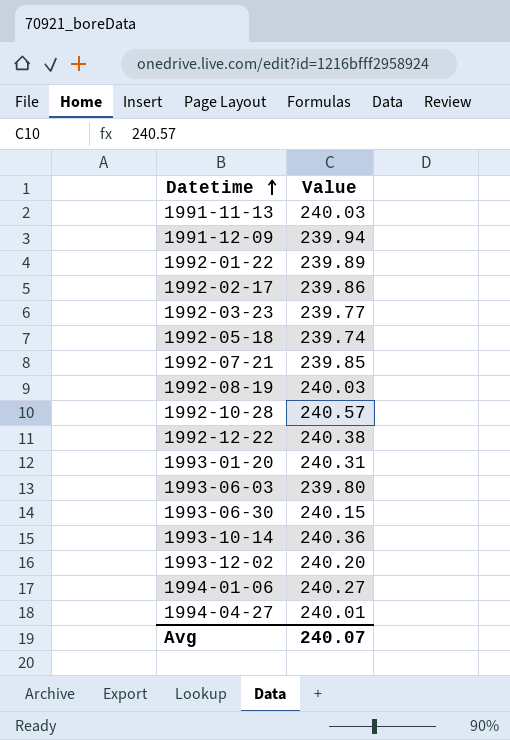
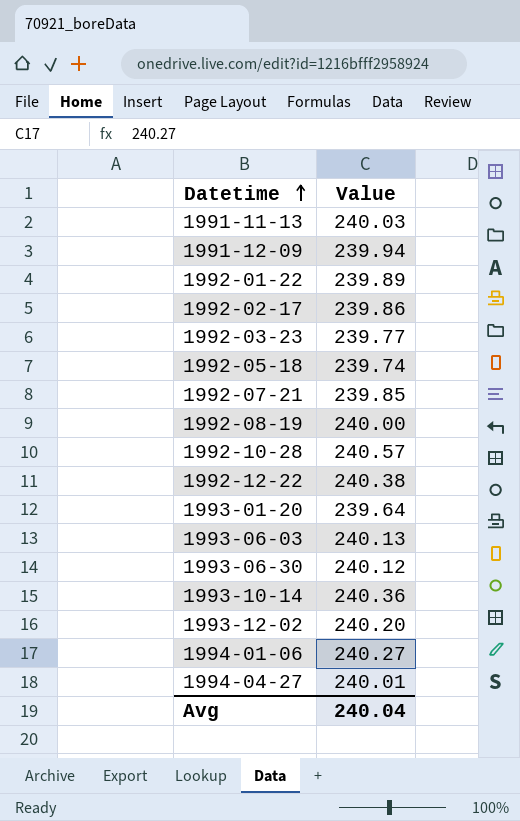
1992-08-19 | Value: 240.03 -> 240.00
1993-01-20 | Value: 240.31 -> 239.64
1993-06-03 | Value: 239.80 -> 240.13
1993-06-30 | Value: 240.15 -> 240.12
Avg | Value: 240.07 -> 240.04

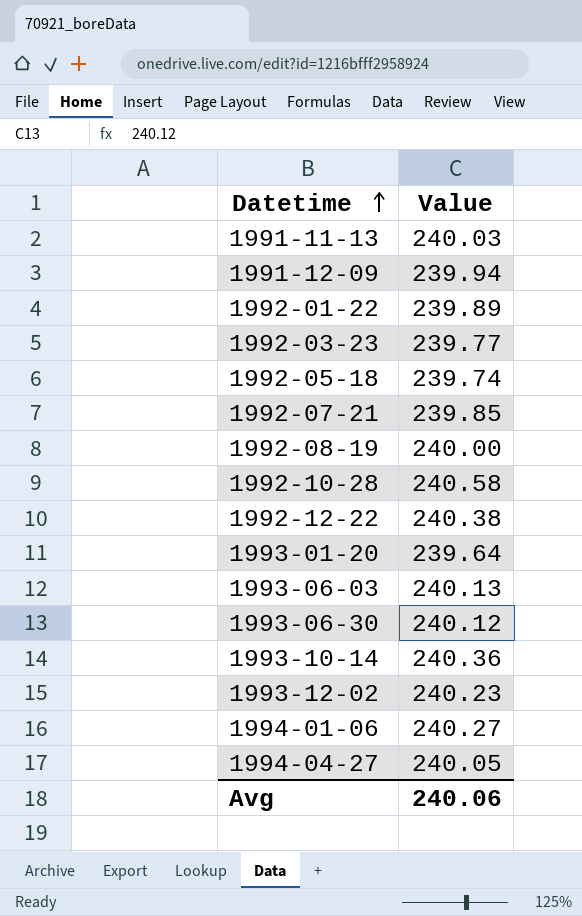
row 1992-02-17: 239.86 -> none
1992-10-28 | Value: 240.57 -> 240.58
1993-12-02 | Value: 240.20 -> 240.23
1994-04-27 | Value: 240.01 -> 240.05
Avg | Value: 240.04 -> 240.06

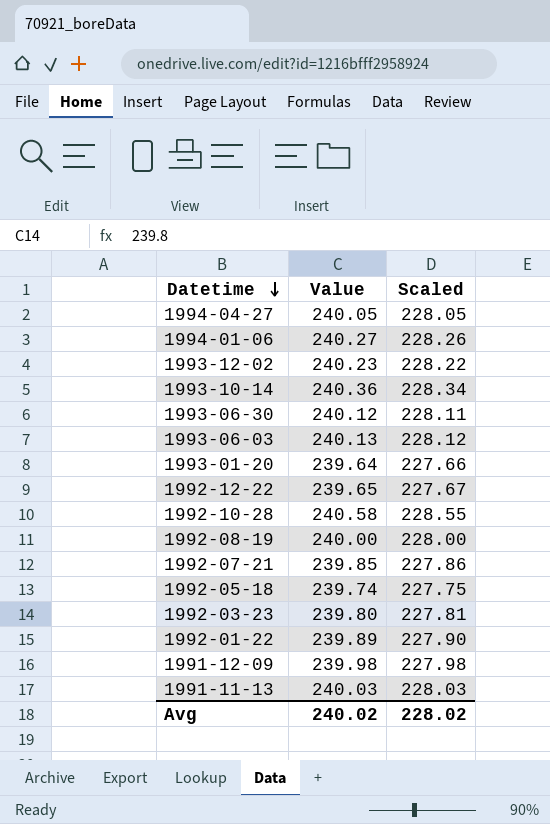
row order: Datetime ascending -> Datetime descending
column Scaled | formula: none -> [Value] * 0.95
1992-12-22 | Value: 240.38 -> 239.65
1992-03-23 | Value: 239.77 -> 239.80
1991-12-09 | Value: 239.94 -> 239.98
Avg | Value: 240.06 -> 240.02

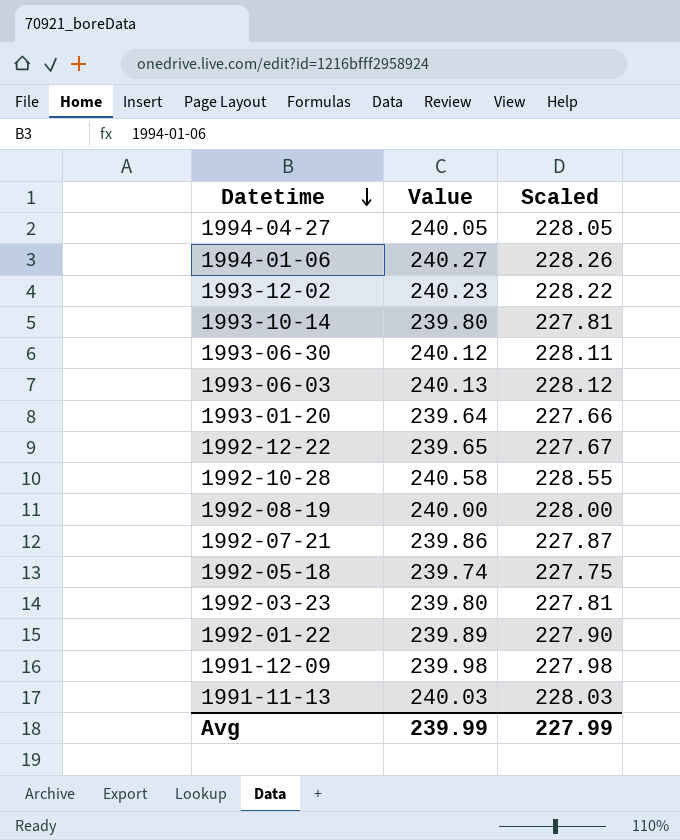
1993-10-14 | Value: 240.36 -> 239.80
1993-10-14 | Scaled: 228.34 -> 227.81
1992-07-21 | Value: 239.85 -> 239.86
1992-07-21 | Scaled: 227.86 -> 227.87
Avg | Value: 240.02 -> 239.99
Avg | Scaled: 228.02 -> 227.99

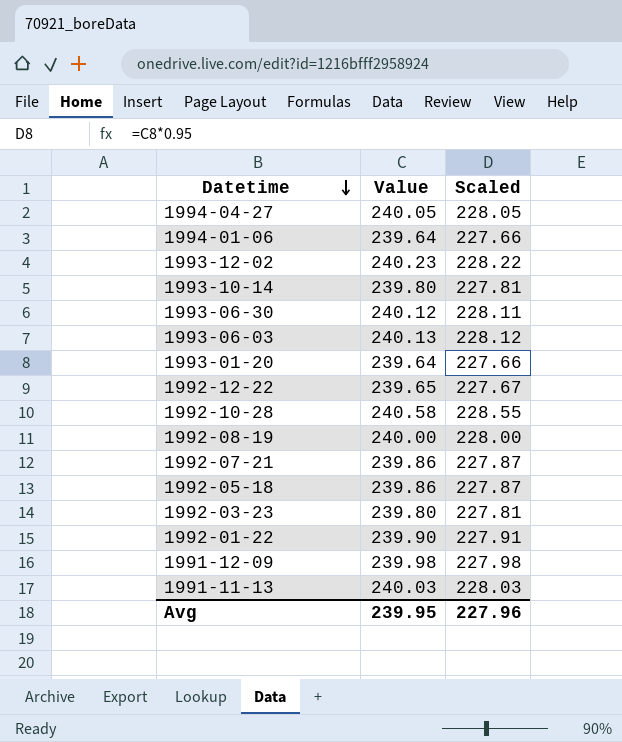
1994-01-06 | Value: 240.27 -> 239.64
1994-01-06 | Scaled: 228.26 -> 227.66
1992-05-18 | Value: 239.74 -> 239.86
1992-05-18 | Scaled: 227.75 -> 227.87
1992-01-22 | Value: 239.89 -> 239.90
1992-01-22 | Scaled: 227.90 -> 227.91
Avg | Value: 239.99 -> 239.95
Avg | Scaled: 227.99 -> 227.96

